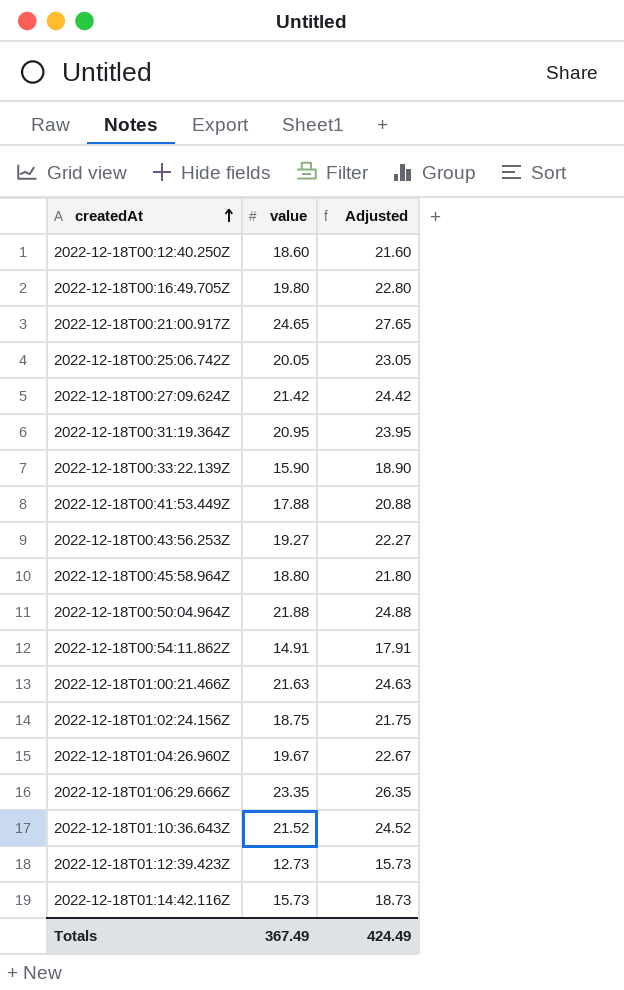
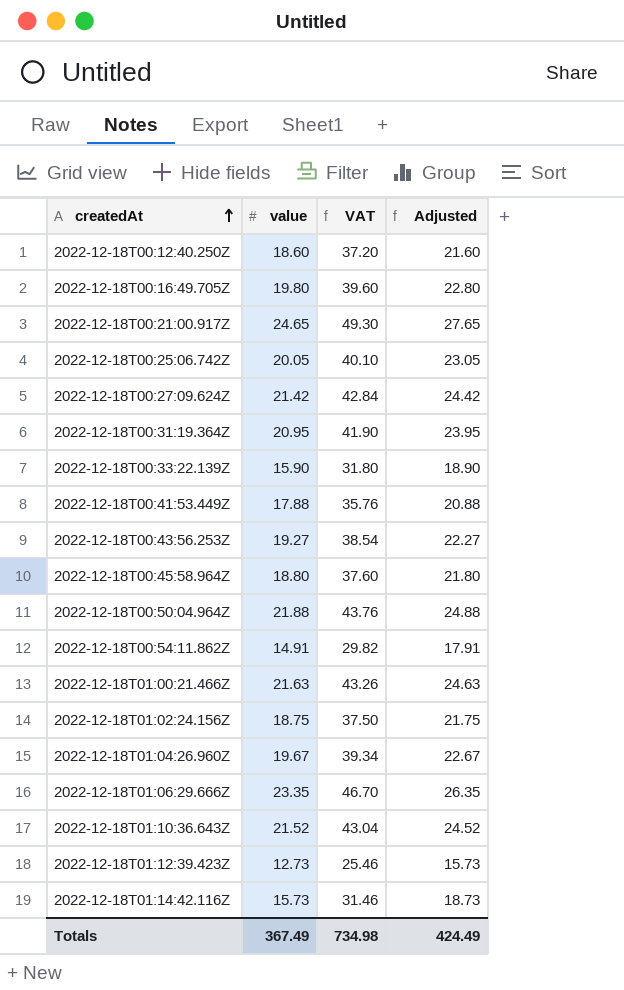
column VAT | formula: none -> [value] * 2

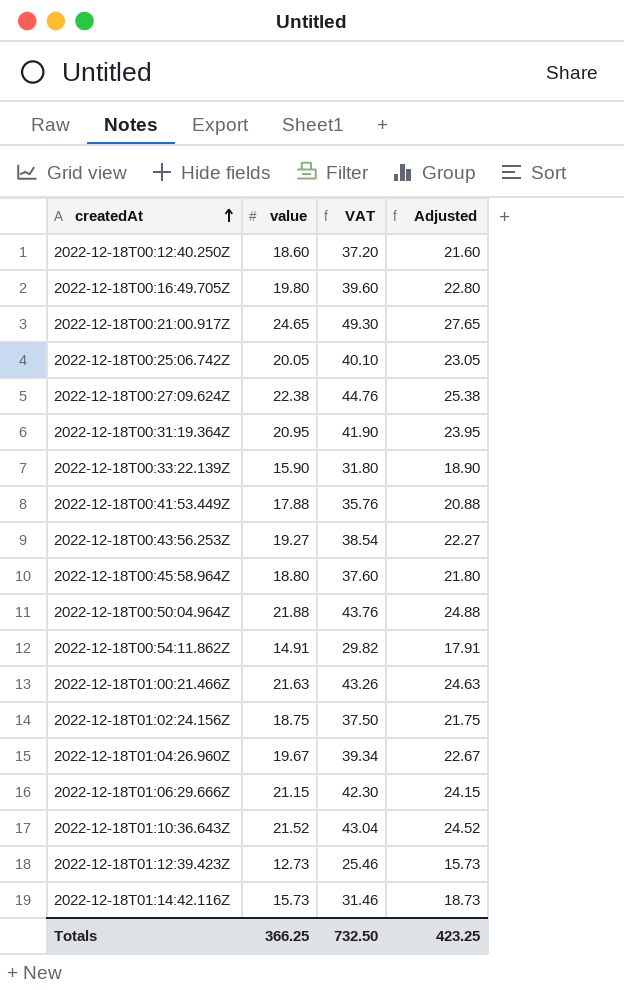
2022-12-18T00:27:09.624Z | value: 21.42 -> 22.38
2022-12-18T00:27:09.624Z | VAT: 42.84 -> 44.76
2022-12-18T00:27:09.624Z | Adjusted: 24.42 -> 25.38
2022-12-18T01:06:29.666Z | value: 23.35 -> 21.15
2022-12-18T01:06:29.666Z | VAT: 46.70 -> 42.30
2022-12-18T01:06:29.666Z | Adjusted: 26.35 -> 24.15
Totals | value: 367.49 -> 366.25
Totals | VAT: 734.98 -> 732.50
Totals | Adjusted: 424.49 -> 423.25

